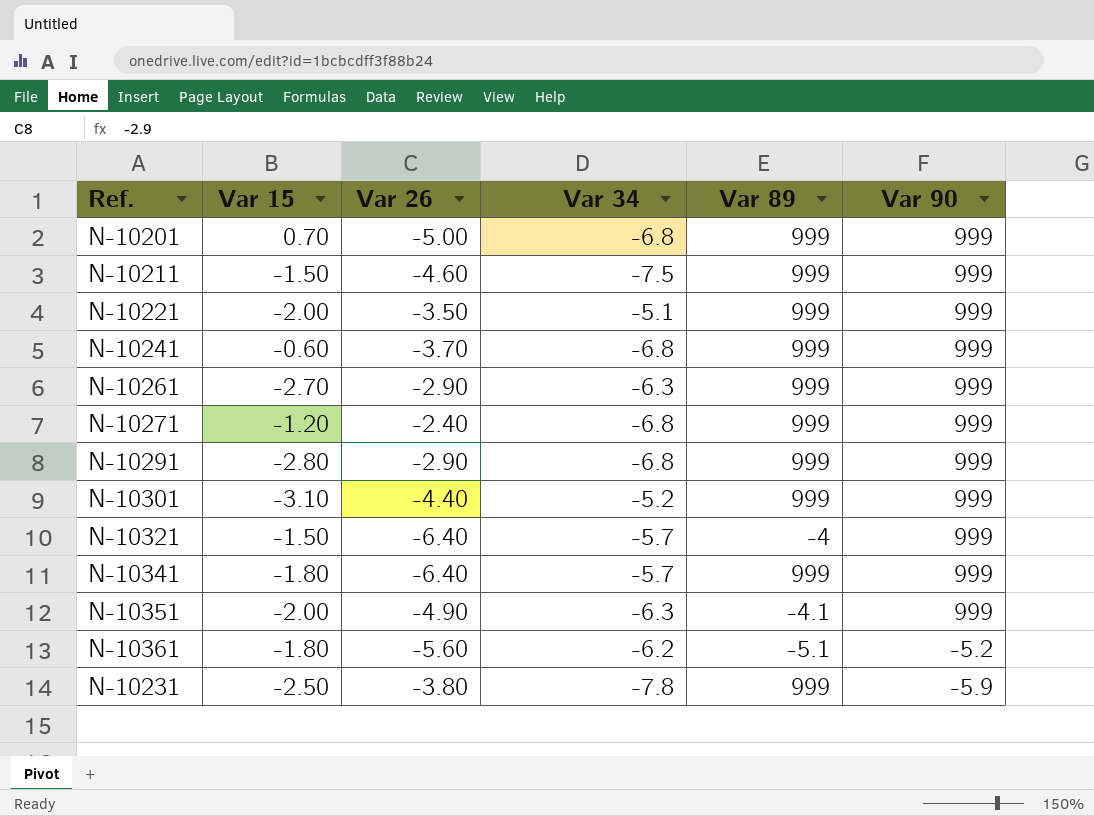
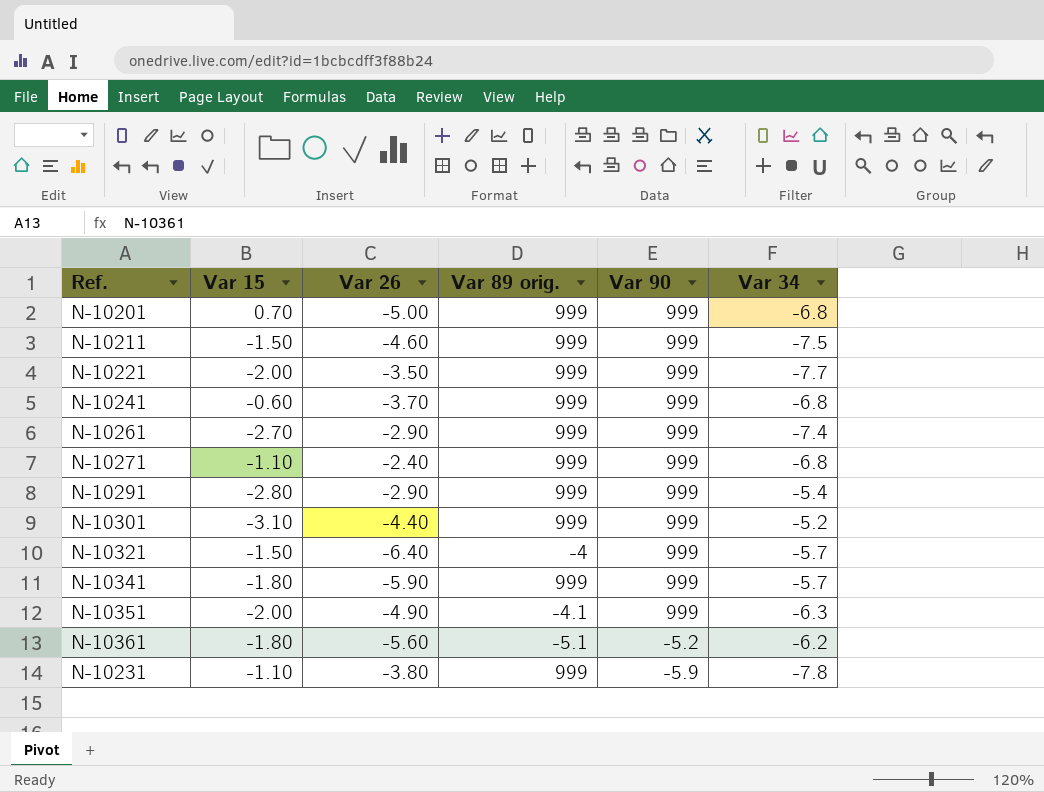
column name: Var 89 -> Var 89 orig.
column Var 34 | position: 4 -> 6
N-10221 | Var 34: -5.1 -> -7.7
N-10261 | Var 34: -6.3 -> -7.4
N-10271 | Var 15: -1.20 -> -1.10
N-10291 | Var 34: -6.8 -> -5.4
N-10341 | Var 26: -6.40 -> -5.90
N-10231 | Var 15: -2.50 -> -1.10

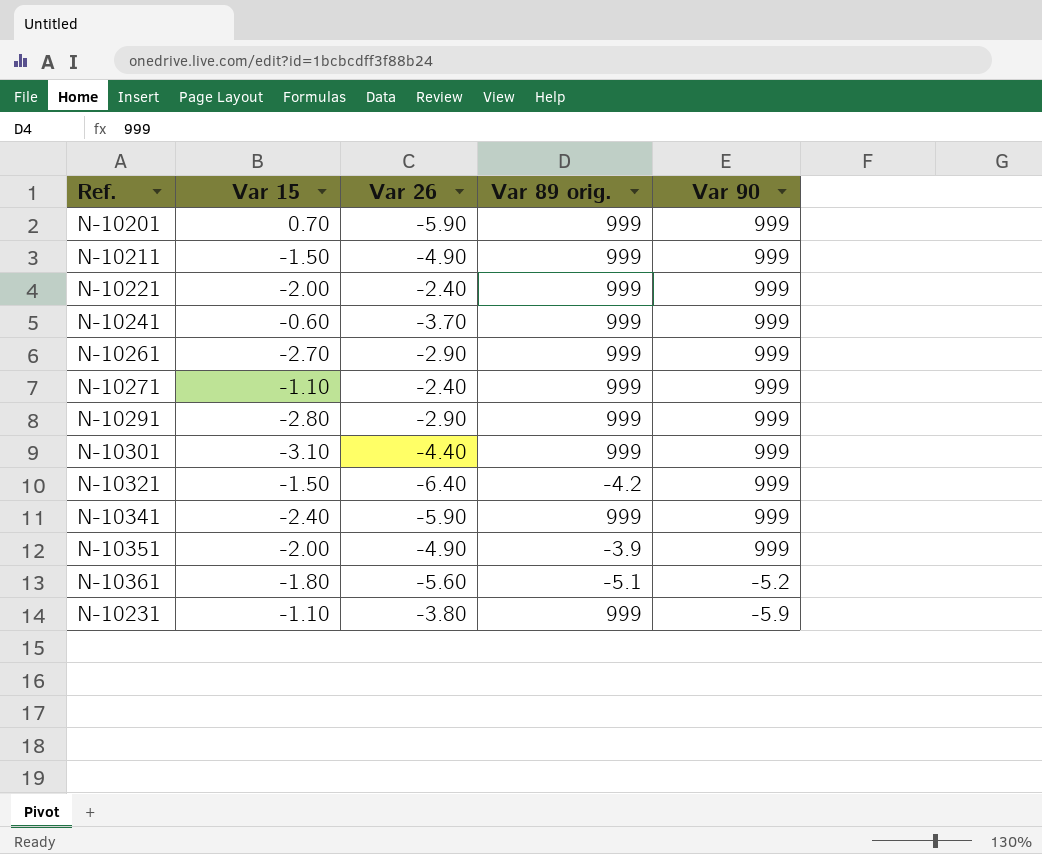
column Var 34 | position: 6 -> none
N-10201 | Var 26: -5.00 -> -5.90
N-10211 | Var 26: -4.60 -> -4.90
N-10221 | Var 26: -3.50 -> -2.40
N-10321 | Var 89 orig.: -4 -> -4.2
N-10341 | Var 15: -1.80 -> -2.40
N-10351 | Var 89 orig.: -4.1 -> -3.9

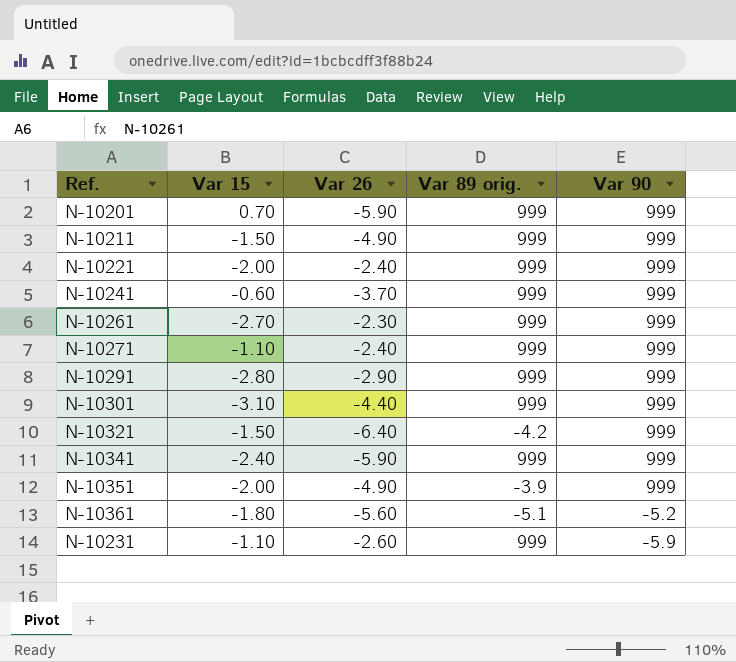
N-10261 | Var 26: -2.90 -> -2.30
N-10231 | Var 26: -3.80 -> -2.60

